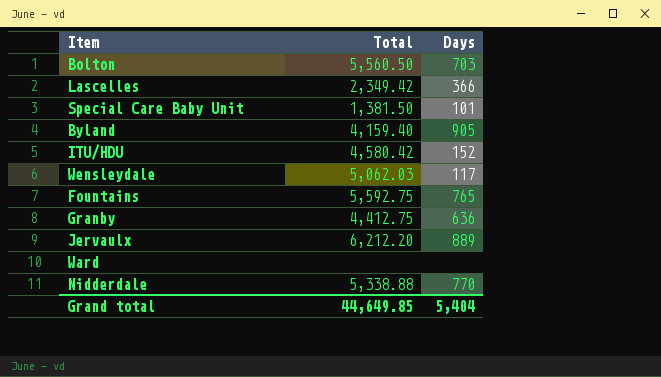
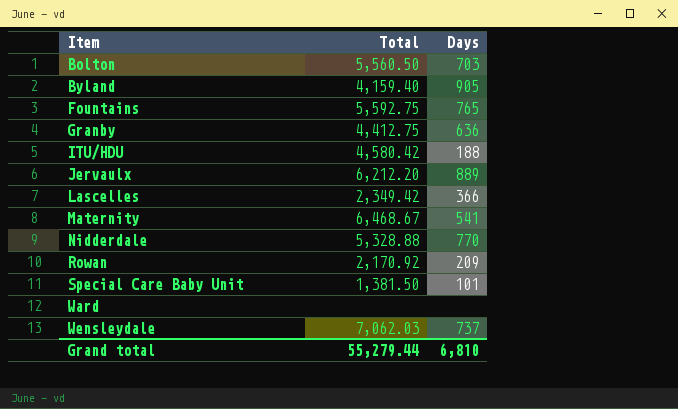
row order: none -> Item ascending
ITU/HDU | Days: 152 -> 188
row Maternity: none -> 6,468.67 | 541
Nidderdale | Total: 5,338.88 -> 5,328.88
row Rowan: none -> 2,170.92 | 209
Wensleydale | Total: 5,062.03 -> 7,062.03
Wensleydale | Days: 117 -> 737
Grand total | Total: 44,649.85 -> 55,279.44
Grand total | Days: 5,404 -> 6,810

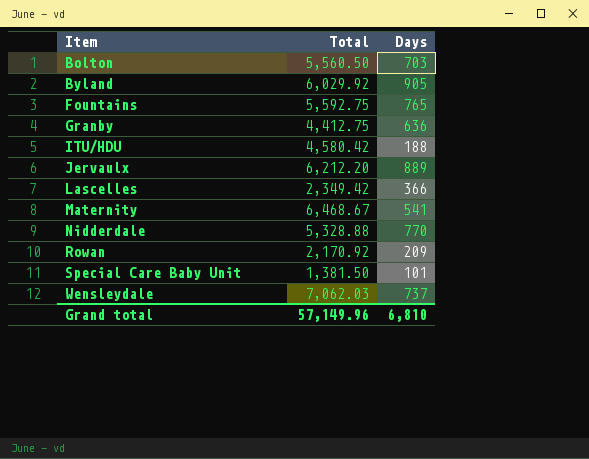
row Ward: none | none -> none
Byland | Total: 4,159.40 -> 6,029.92
Grand total | Total: 55,279.44 -> 57,149.96

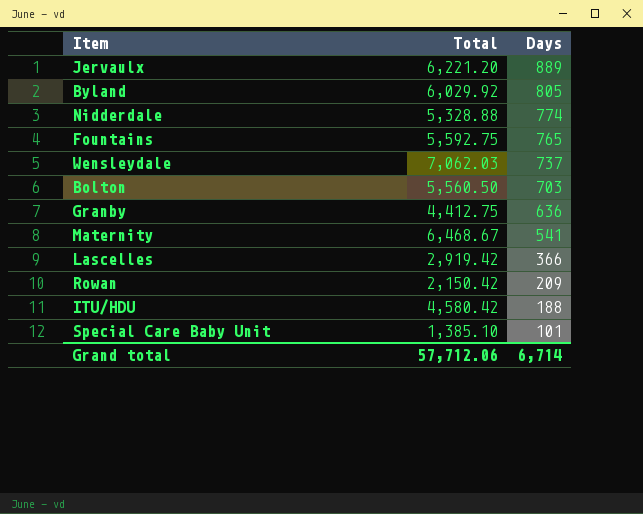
row order: Item ascending -> Days descending
Jervaulx | Total: 6,212.20 -> 6,221.20
Byland | Days: 905 -> 805
Nidderdale | Days: 770 -> 774
Lascelles | Total: 2,349.42 -> 2,919.42
Rowan | Total: 2,170.92 -> 2,150.42
Special Care Baby Unit | Total: 1,381.50 -> 1,385.10
Grand total | Total: 57,149.96 -> 57,712.06
Grand total | Days: 6,810 -> 6,714

